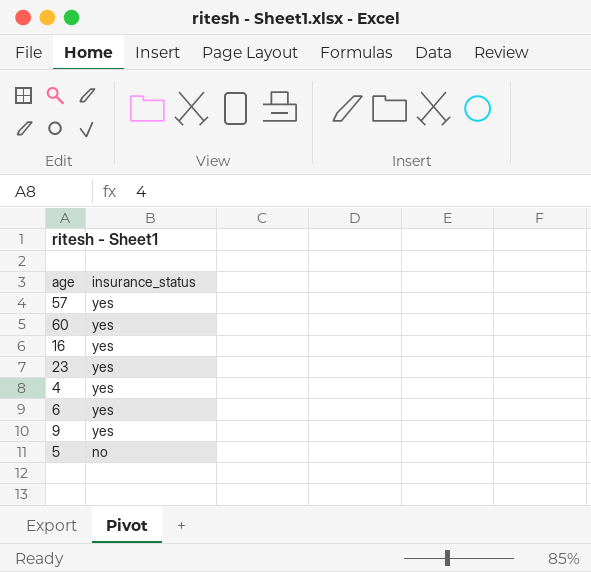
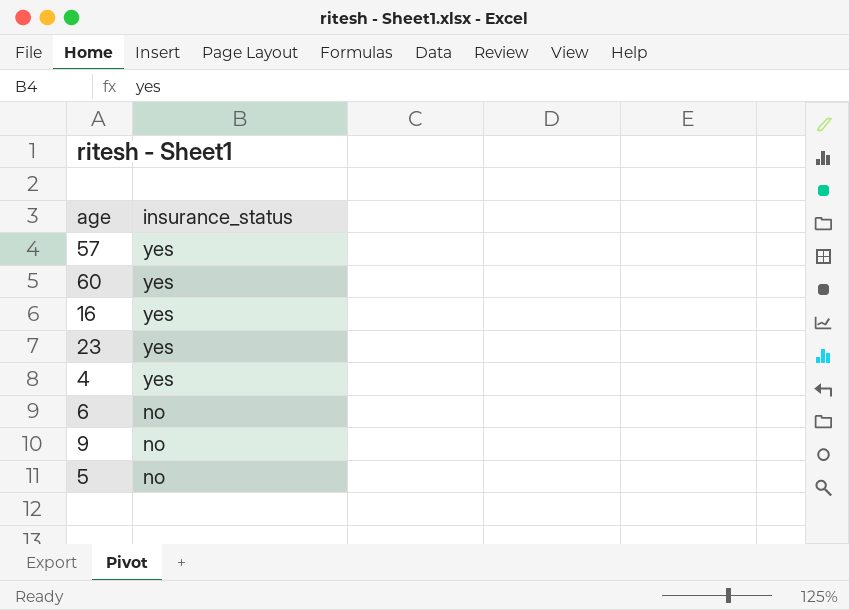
6 | insurance_status: yes -> no
9 | insurance_status: yes -> no

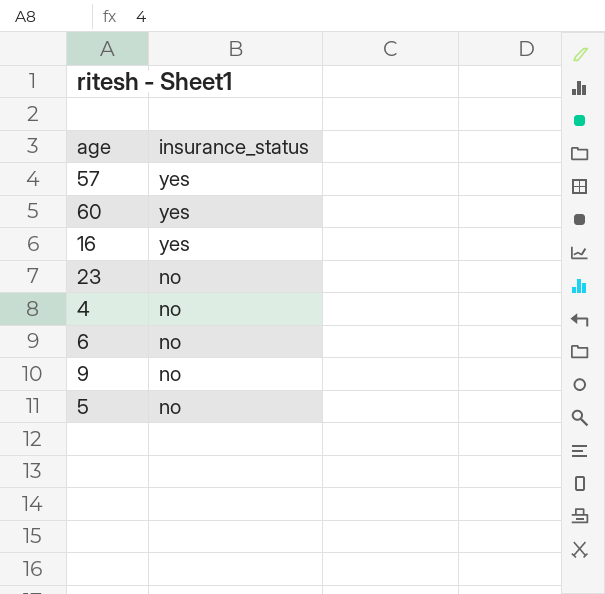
23 | insurance_status: yes -> no
4 | insurance_status: yes -> no

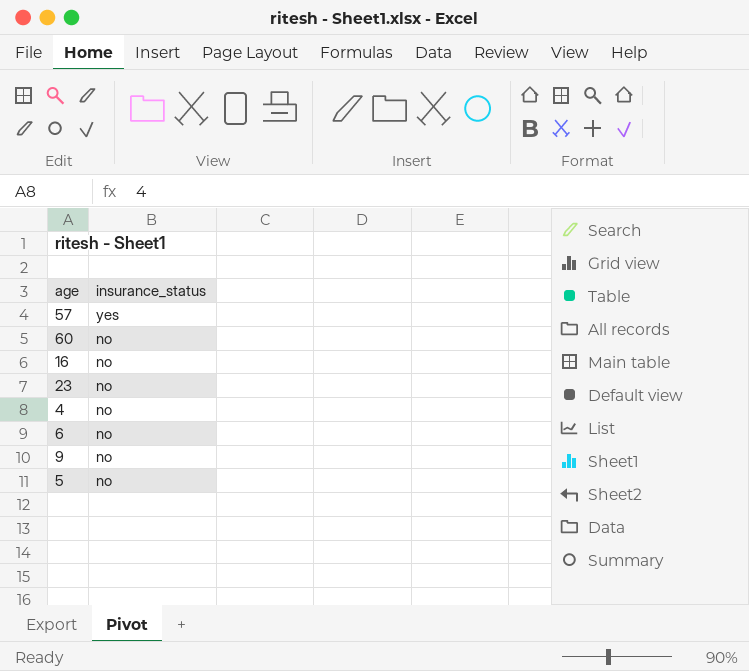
60 | insurance_status: yes -> no
16 | insurance_status: yes -> no

